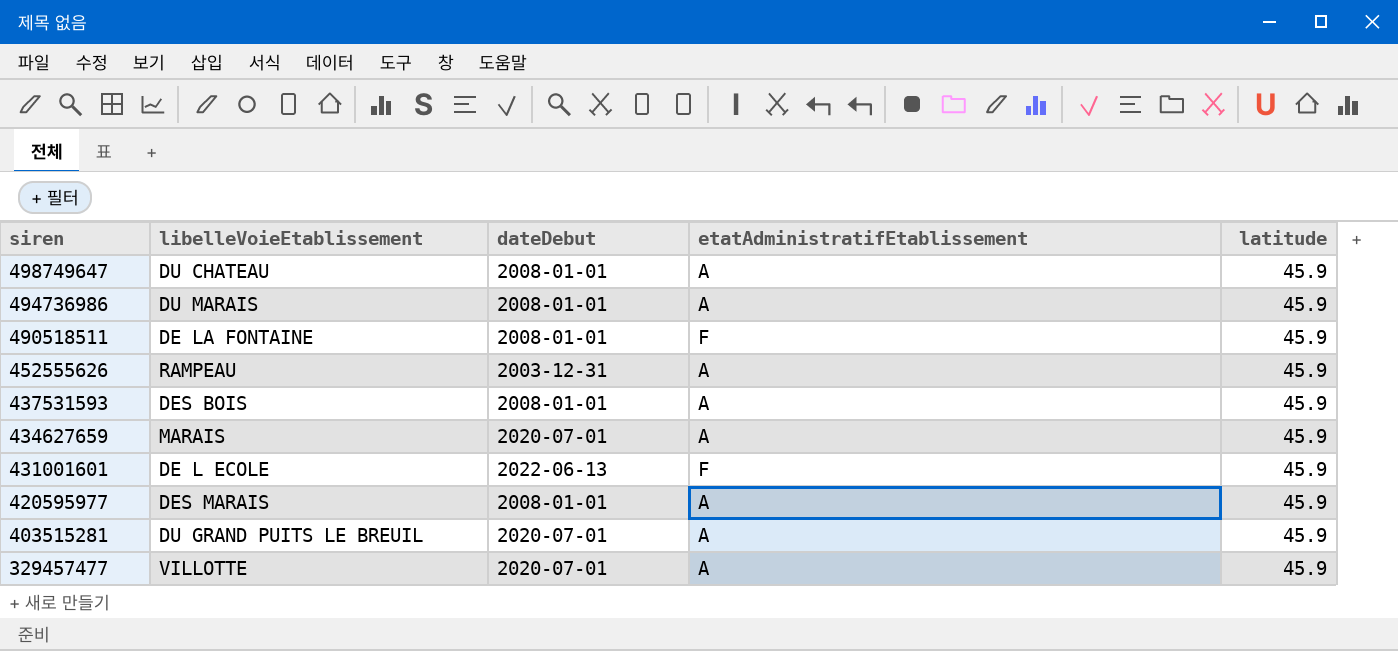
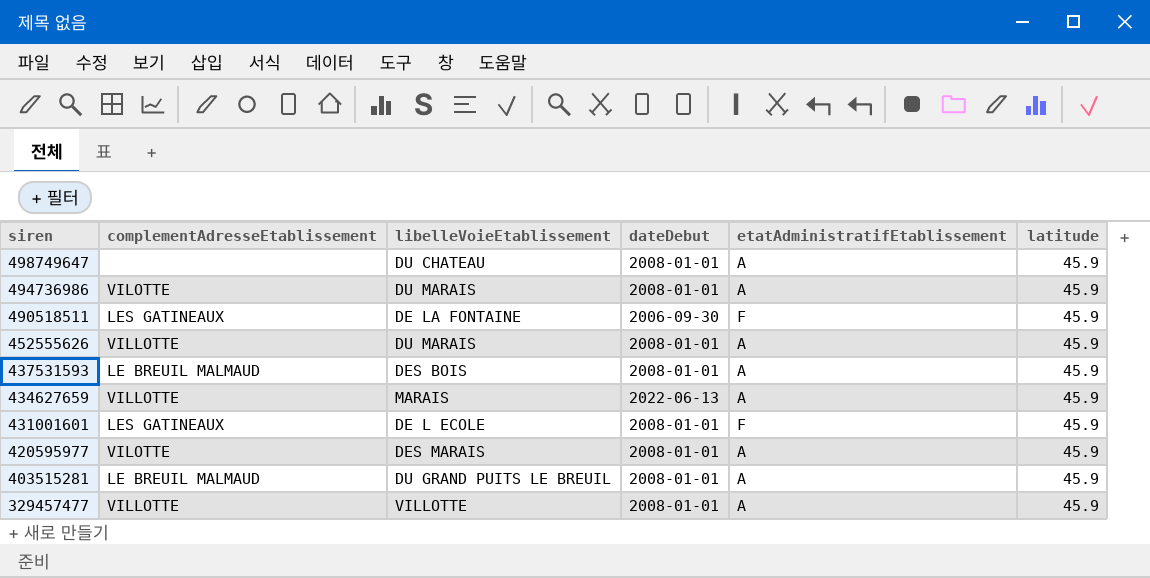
column complementAdresseEtablissement | position: none -> 2
490518511 | dateDebut: 2008-01-01 -> 2006-09-30
452555626 | libelleVoieEtablissement: RAMPEAU -> DU MARAIS
452555626 | dateDebut: 2003-12-31 -> 2008-01-01
434627659 | dateDebut: 2020-07-01 -> 2022-06-13
431001601 | dateDebut: 2022-06-13 -> 2008-01-01
403515281 | dateDebut: 2020-07-01 -> 2008-01-01
329457477 | dateDebut: 2020-07-01 -> 2008-01-01

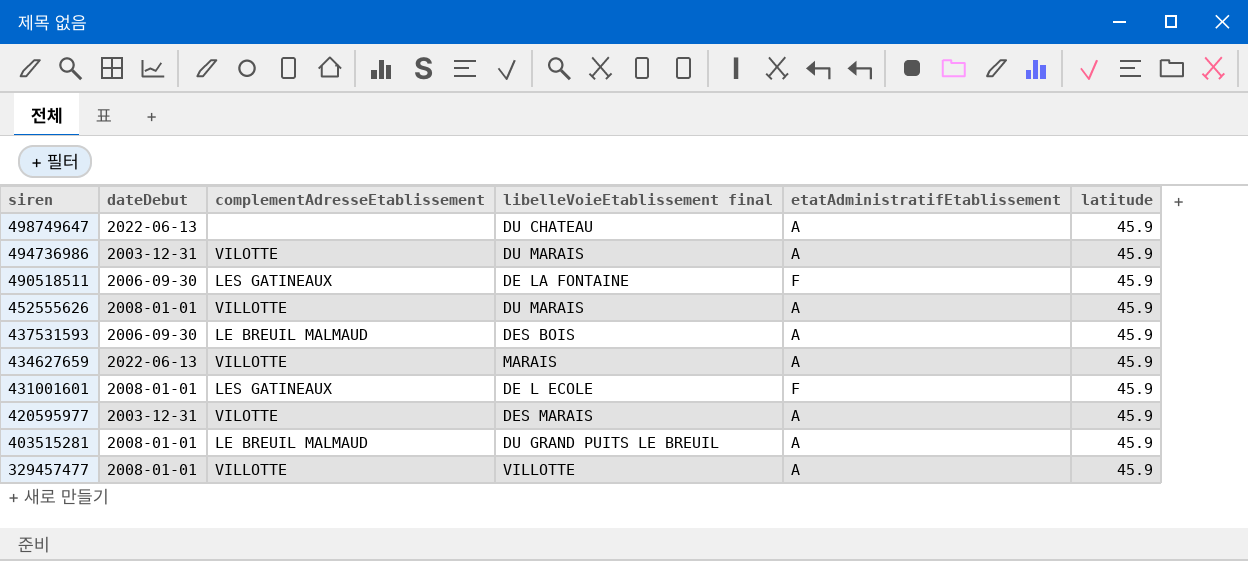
column dateDebut | position: 4 -> 2
column name: libelleVoieEtablissement -> libelleVoieEtablissement final
498749647 | dateDebut: 2008-01-01 -> 2022-06-13
494736986 | dateDebut: 2008-01-01 -> 2003-12-31
437531593 | dateDebut: 2008-01-01 -> 2006-09-30
420595977 | dateDebut: 2008-01-01 -> 2003-12-31

